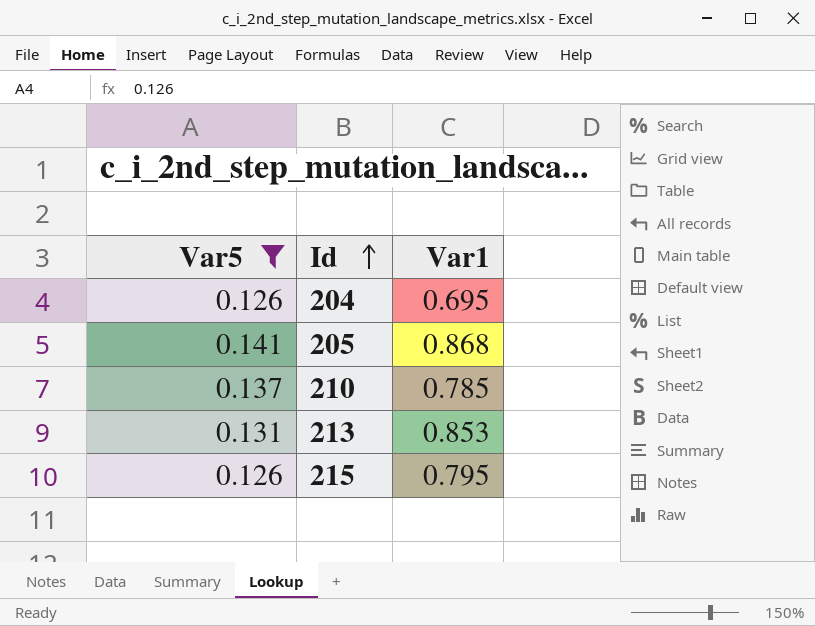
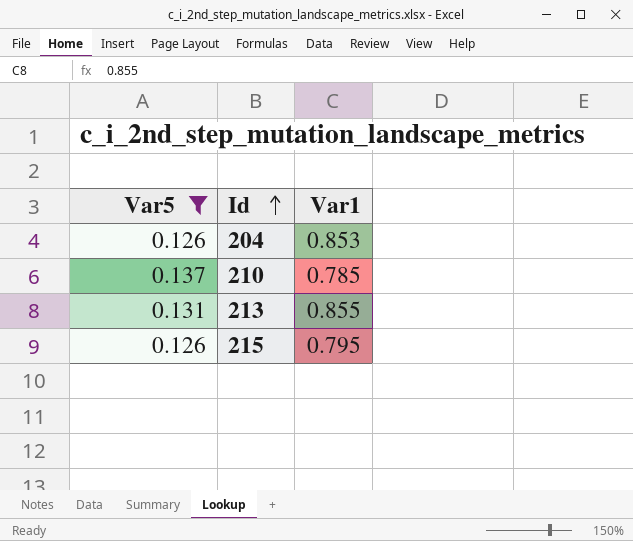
row 205: 0.141 | 0.868 -> none
204 | Var1: 0.695 -> 0.853
213 | Var1: 0.853 -> 0.855

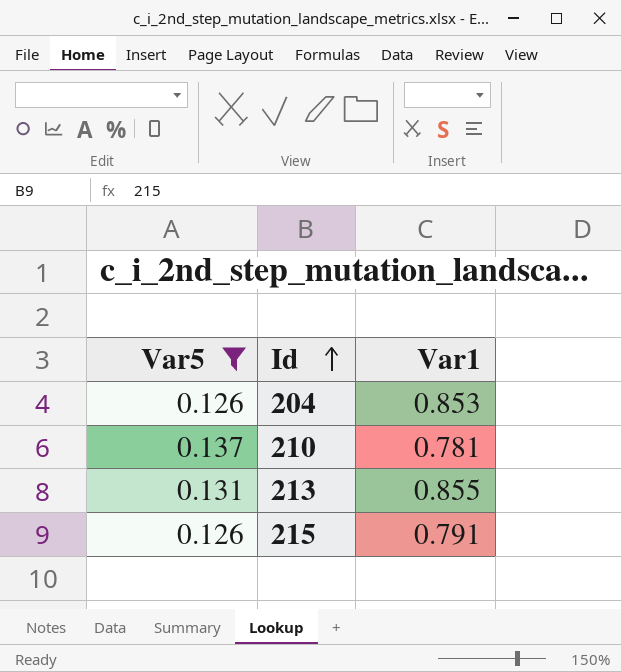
210 | Var1: 0.785 -> 0.781
215 | Var1: 0.795 -> 0.791

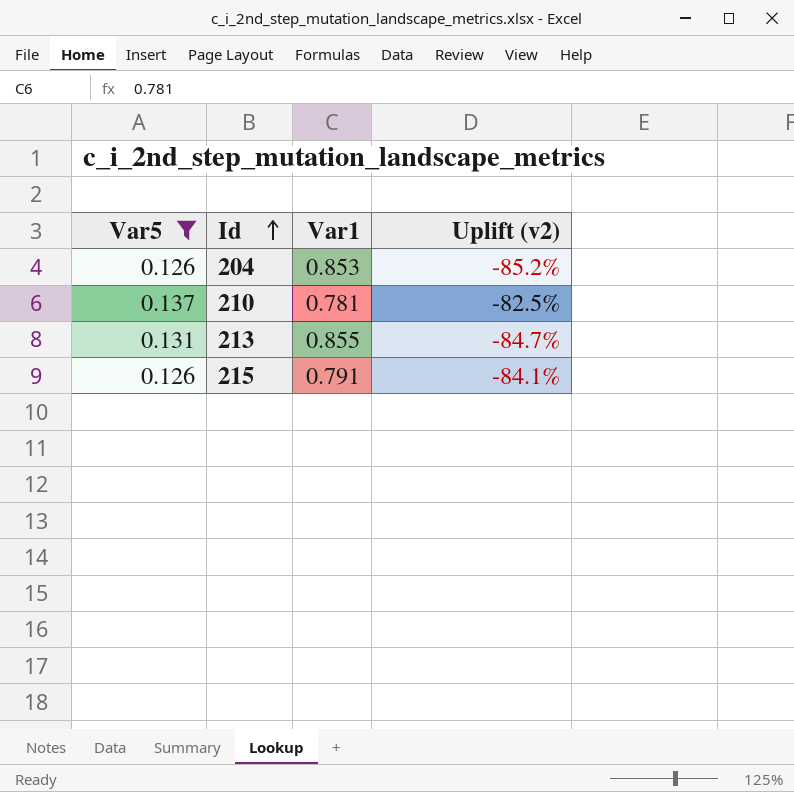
column Uplift (v2) | formula: none -> ([Var5] - [Var1]) / [Var1]

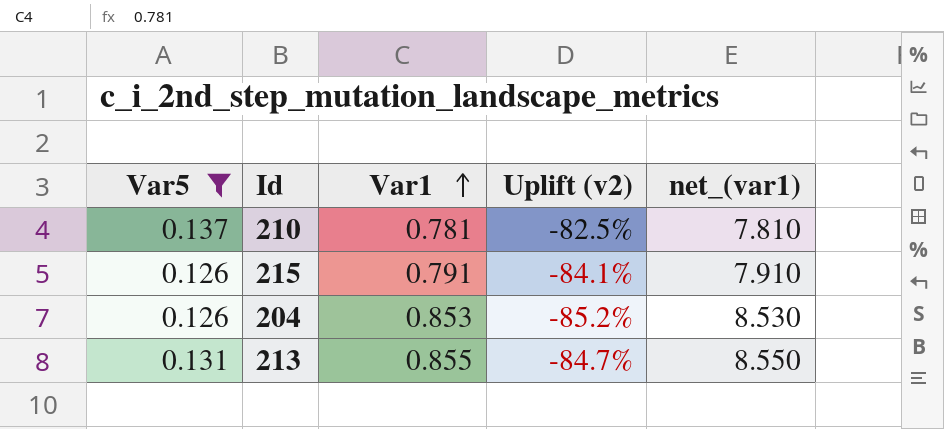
row order: Id ascending -> Var1 ascending
column net_(var1) | formula: none -> [Var1] * 10

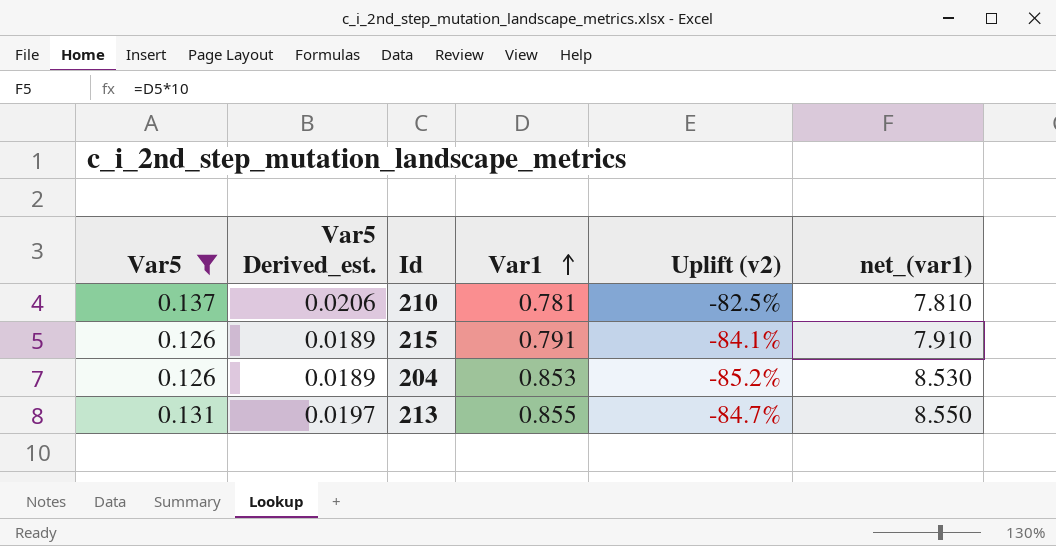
column Var5 Derived_est. | formula: none -> [Var5] * 0.15

